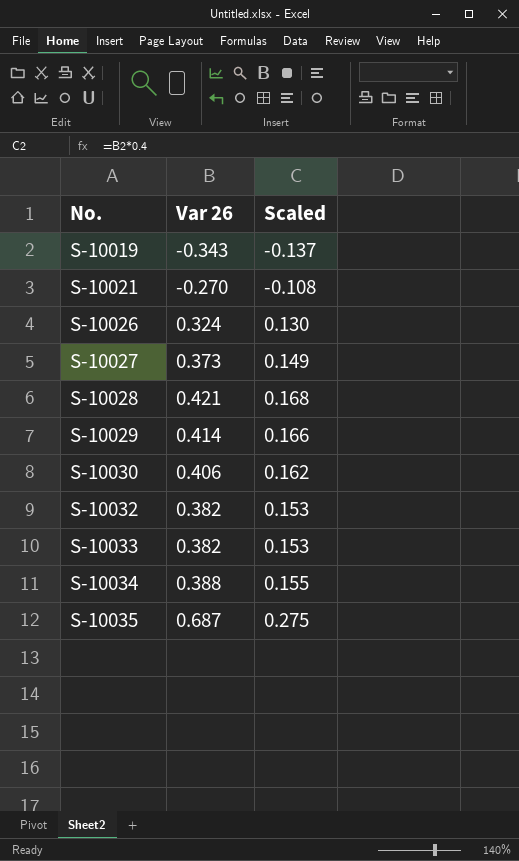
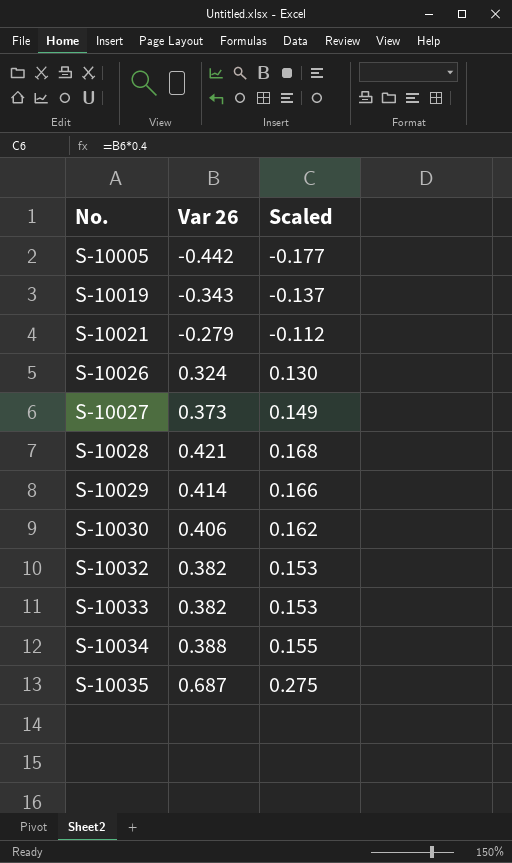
row S-10005: none -> -0.442 | -0.177
S-10021 | Var 26: -0.270 -> -0.279
S-10021 | Scaled: -0.108 -> -0.112

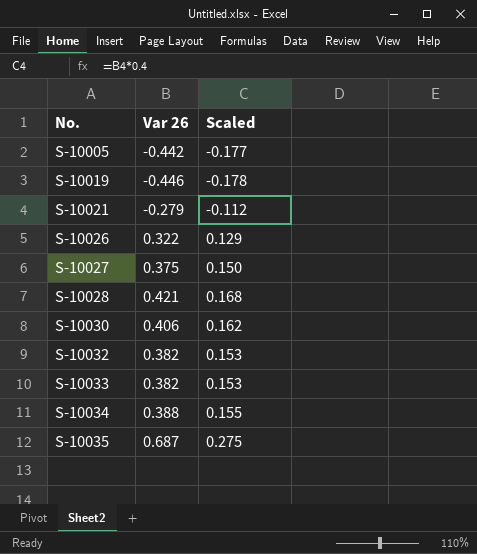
row S-10029: 0.414 | 0.166 -> none
S-10019 | Var 26: -0.343 -> -0.446
S-10019 | Scaled: -0.137 -> -0.178
S-10026 | Var 26: 0.324 -> 0.322
S-10026 | Scaled: 0.130 -> 0.129
S-10027 | Var 26: 0.373 -> 0.375
S-10027 | Scaled: 0.149 -> 0.150

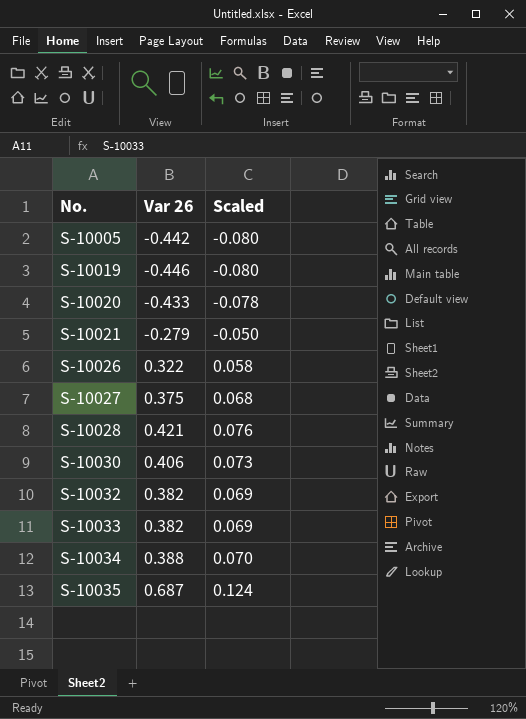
column Scaled | formula: [Var 26] * 0.4 -> [Var 26] * 0.18
row S-10020: none -> -0.433 | -0.078

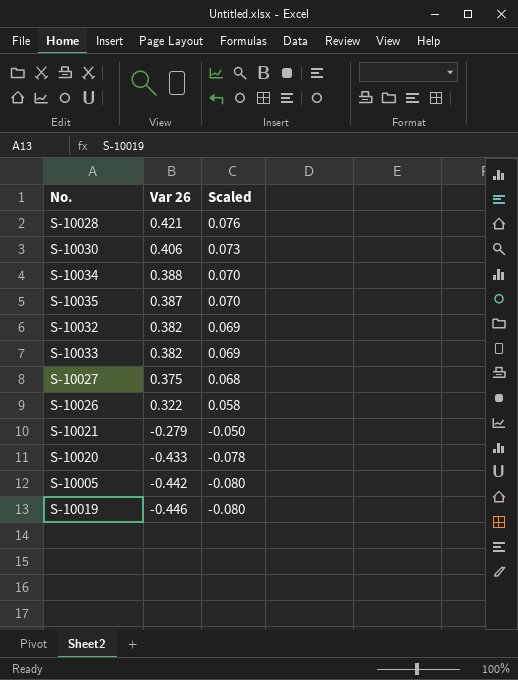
row order: No. ascending -> Var 26 descending
S-10035 | Var 26: 0.687 -> 0.387
S-10035 | Scaled: 0.124 -> 0.070

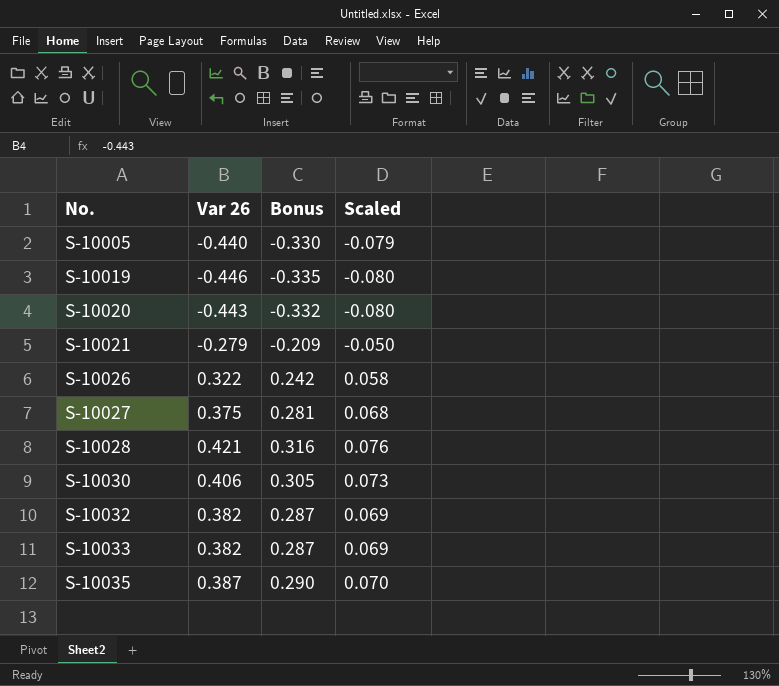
row order: Var 26 descending -> No. ascending
column Bonus | formula: none -> [Var 26] * 0.75
row S-10034: 0.388 | 0.070 -> none
S-10005 | Var 26: -0.442 -> -0.440
S-10005 | Scaled: -0.080 -> -0.079
S-10020 | Var 26: -0.433 -> -0.443
S-10020 | Scaled: -0.078 -> -0.080

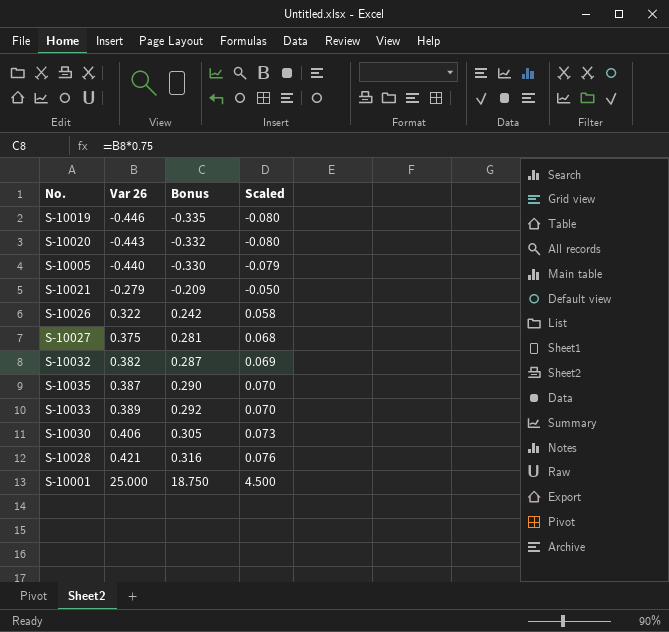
row order: No. ascending -> Var 26 ascending
S-10033 | Var 26: 0.382 -> 0.389
S-10033 | Bonus: 0.287 -> 0.292
S-10033 | Scaled: 0.069 -> 0.070
row S-10001: none -> 25.000 | 18.750 | 4.500

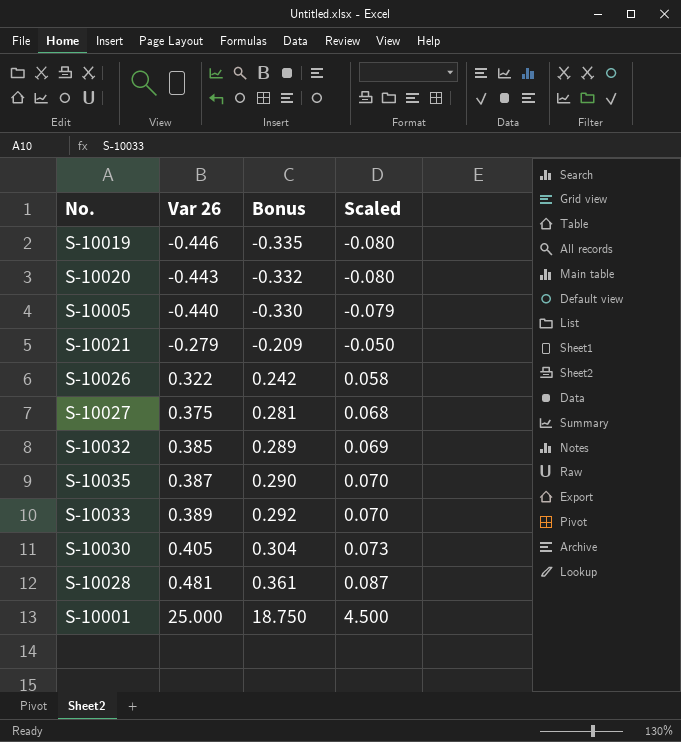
S-10032 | Var 26: 0.382 -> 0.385
S-10032 | Bonus: 0.287 -> 0.289
S-10030 | Var 26: 0.406 -> 0.405
S-10030 | Bonus: 0.305 -> 0.304
S-10028 | Var 26: 0.421 -> 0.481
S-10028 | Bonus: 0.316 -> 0.361
S-10028 | Scaled: 0.076 -> 0.087

